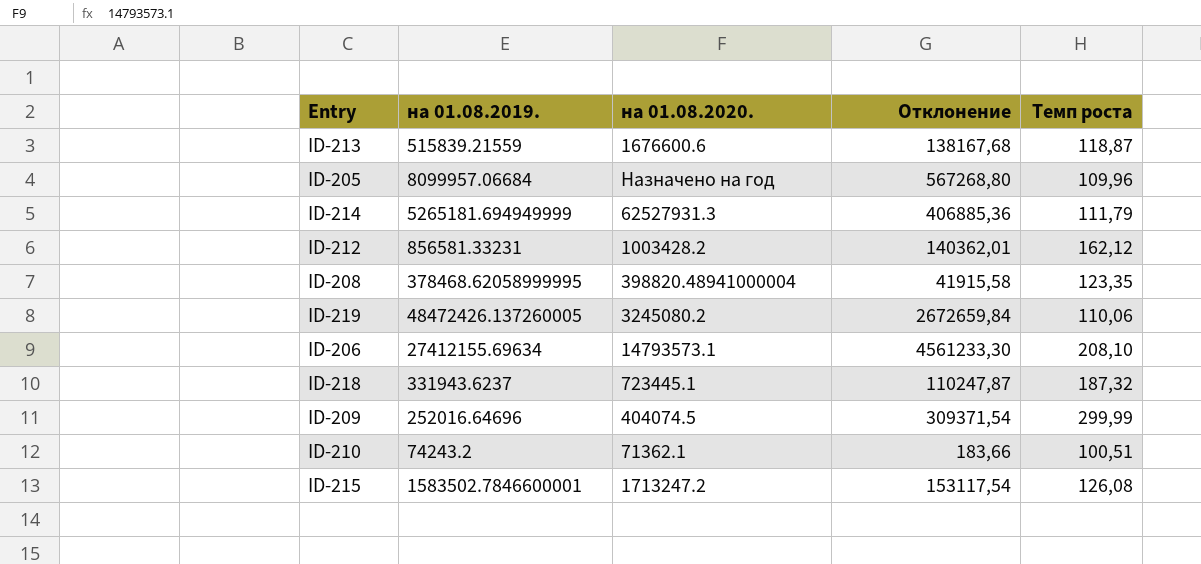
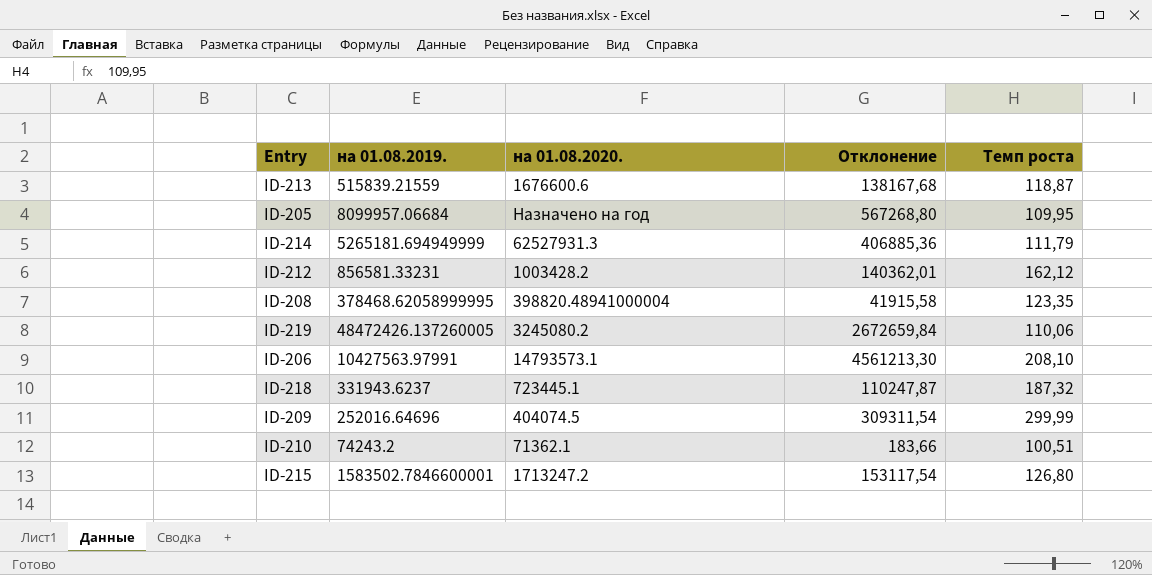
ID-205 | Темп роста: 109,96 -> 109,95
ID-206 | на 01.08.2019.: 27412155.69634 -> 10427563.97991
ID-206 | Отклонение: 4561233,30 -> 4561213,30
ID-209 | Отклонение: 309371,54 -> 309311,54
ID-215 | Темп роста: 126,08 -> 126,80

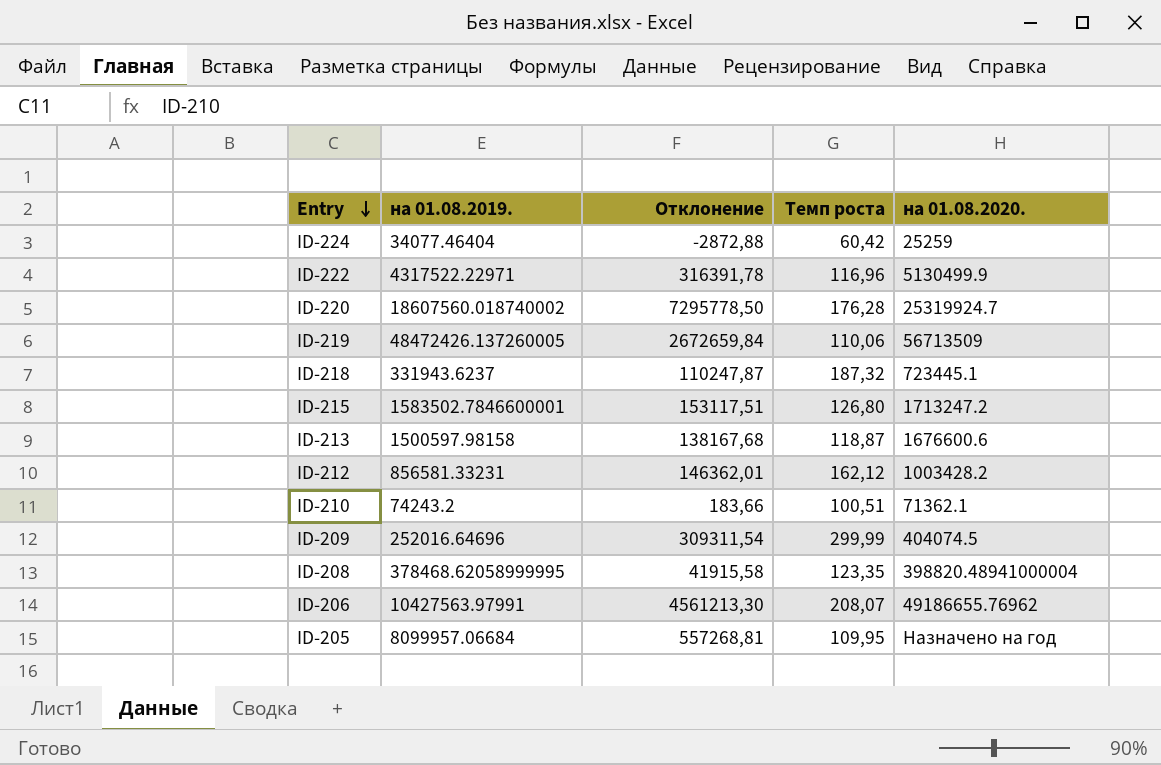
row order: none -> Entry descending
column на 01.08.2020. | position: 3 -> 5
row ID-214: 5265181.694949999 | 62527931.3 | 406885,36 | 111,79 -> none
row ID-224: none -> 34077.46404 | -2872,88 | 60,42 | 25259
row ID-222: none -> 4317522.22971 | 316391,78 | 116,96 | 5130499.9
row ID-220: none -> 18607560.018740002 | 7295778,50 | 176,28 | 25319924.7
ID-219 | на 01.08.2020.: 3245080.2 -> 56713509
ID-215 | Отклонение: 153117,54 -> 153117,51
ID-213 | на 01.08.2019.: 515839.21559 -> 1500597.98158
ID-212 | Отклонение: 140362,01 -> 146362,01
ID-206 | Темп роста: 208,10 -> 208,07
ID-206 | на 01.08.2020.: 14793573.1 -> 49186655.76962
ID-205 | Отклонение: 567268,80 -> 557268,81

